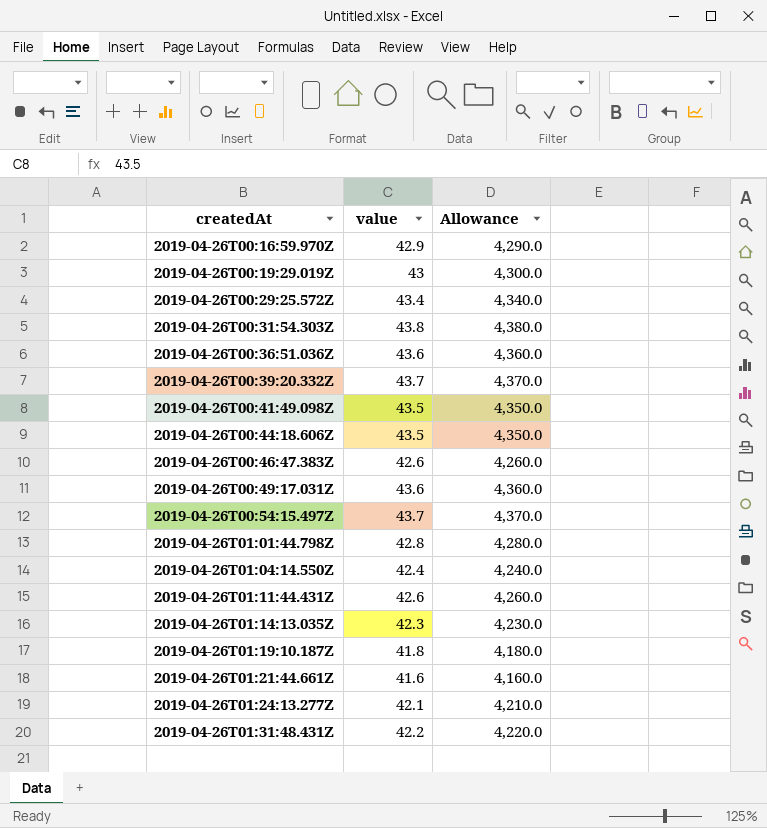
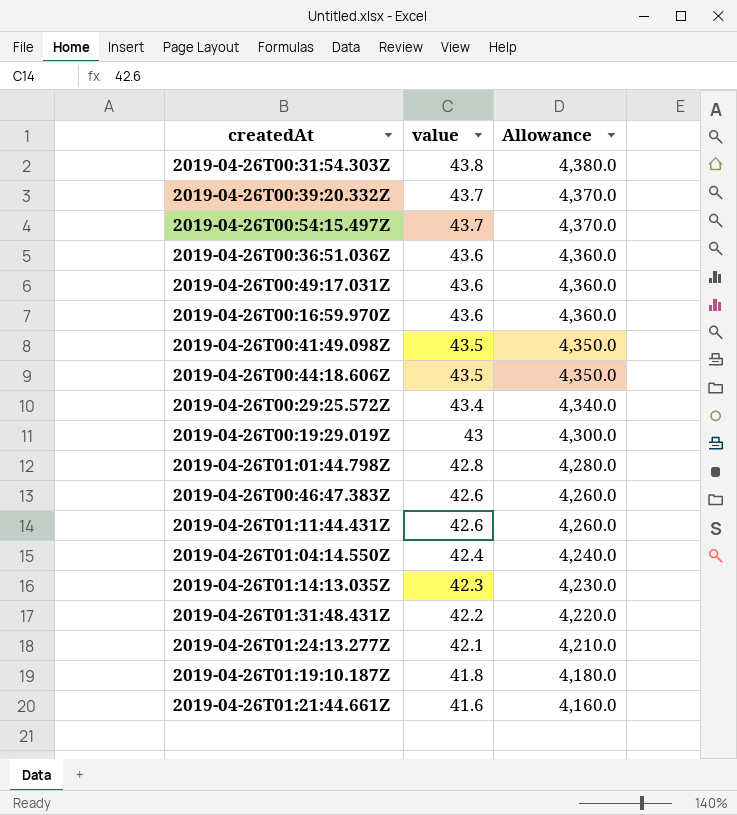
row order: createdAt ascending -> value descending
2019-04-26T00:16:59.970Z | value: 42.9 -> 43.6
2019-04-26T00:16:59.970Z | Allowance: 4,290.0 -> 4,360.0

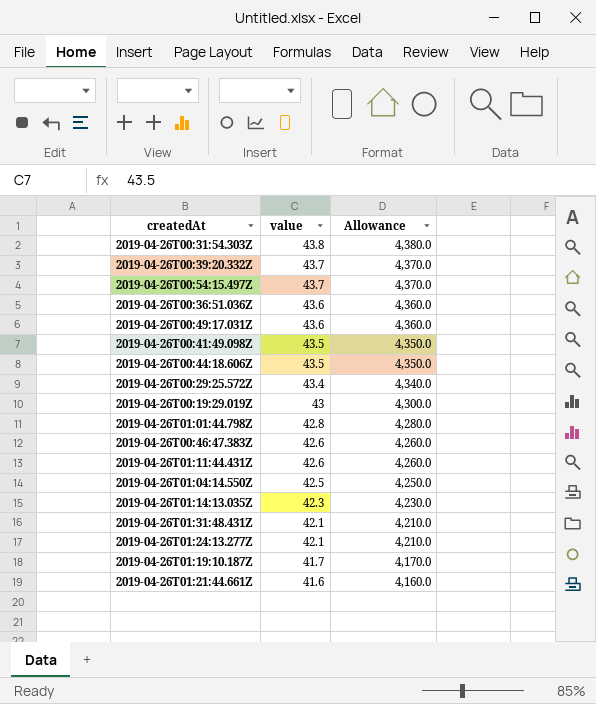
row 2019-04-26T00:16:59.970Z: 43.6 | 4,360.0 -> none
2019-04-26T01:04:14.550Z | value: 42.4 -> 42.5
2019-04-26T01:04:14.550Z | Allowance: 4,240.0 -> 4,250.0
2019-04-26T01:31:48.431Z | value: 42.2 -> 42.1
2019-04-26T01:31:48.431Z | Allowance: 4,220.0 -> 4,210.0
2019-04-26T01:19:10.187Z | value: 41.8 -> 41.7
2019-04-26T01:19:10.187Z | Allowance: 4,180.0 -> 4,170.0

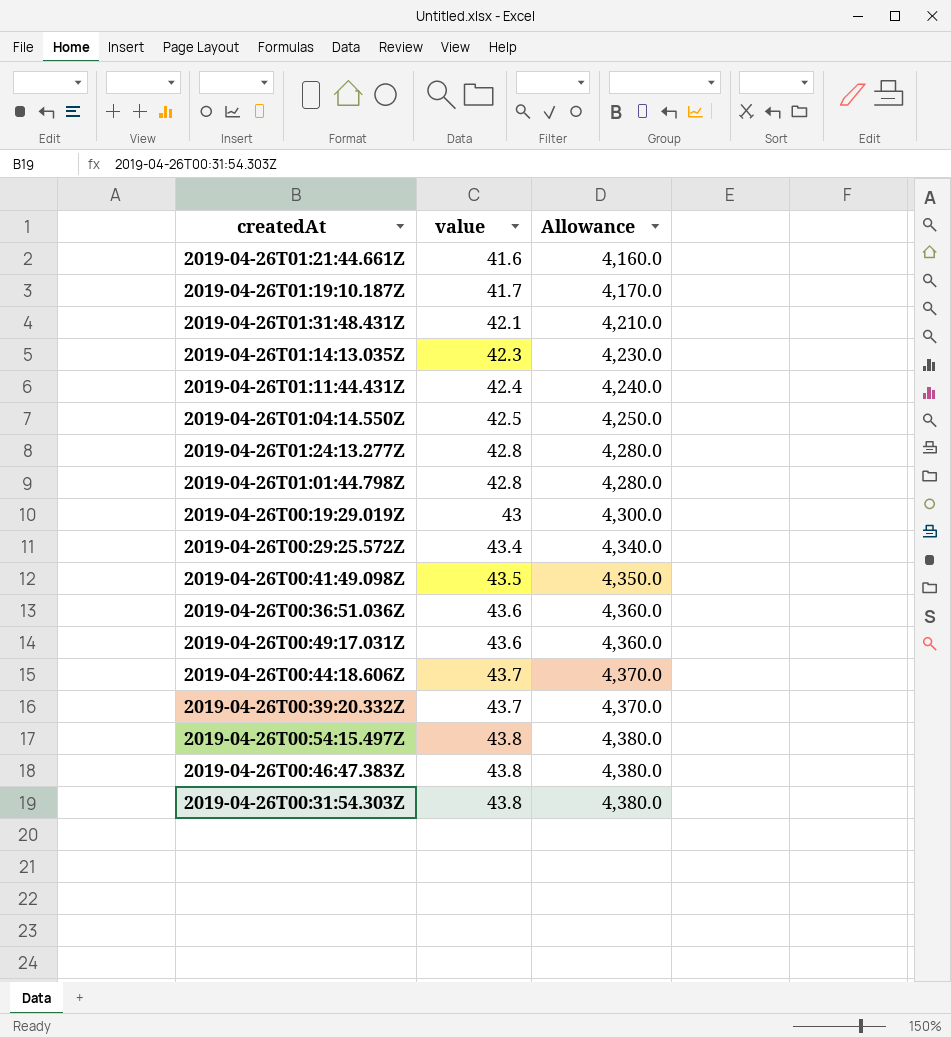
row order: value descending -> value ascending
2019-04-26T01:11:44.431Z | value: 42.6 -> 42.4
2019-04-26T01:11:44.431Z | Allowance: 4,260.0 -> 4,240.0
2019-04-26T01:24:13.277Z | value: 42.1 -> 42.8
2019-04-26T01:24:13.277Z | Allowance: 4,210.0 -> 4,280.0
2019-04-26T00:44:18.606Z | value: 43.5 -> 43.7
2019-04-26T00:44:18.606Z | Allowance: 4,350.0 -> 4,370.0
2019-04-26T00:54:15.497Z | value: 43.7 -> 43.8
2019-04-26T00:54:15.497Z | Allowance: 4,370.0 -> 4,380.0
2019-04-26T00:46:47.383Z | value: 42.6 -> 43.8
2019-04-26T00:46:47.383Z | Allowance: 4,260.0 -> 4,380.0

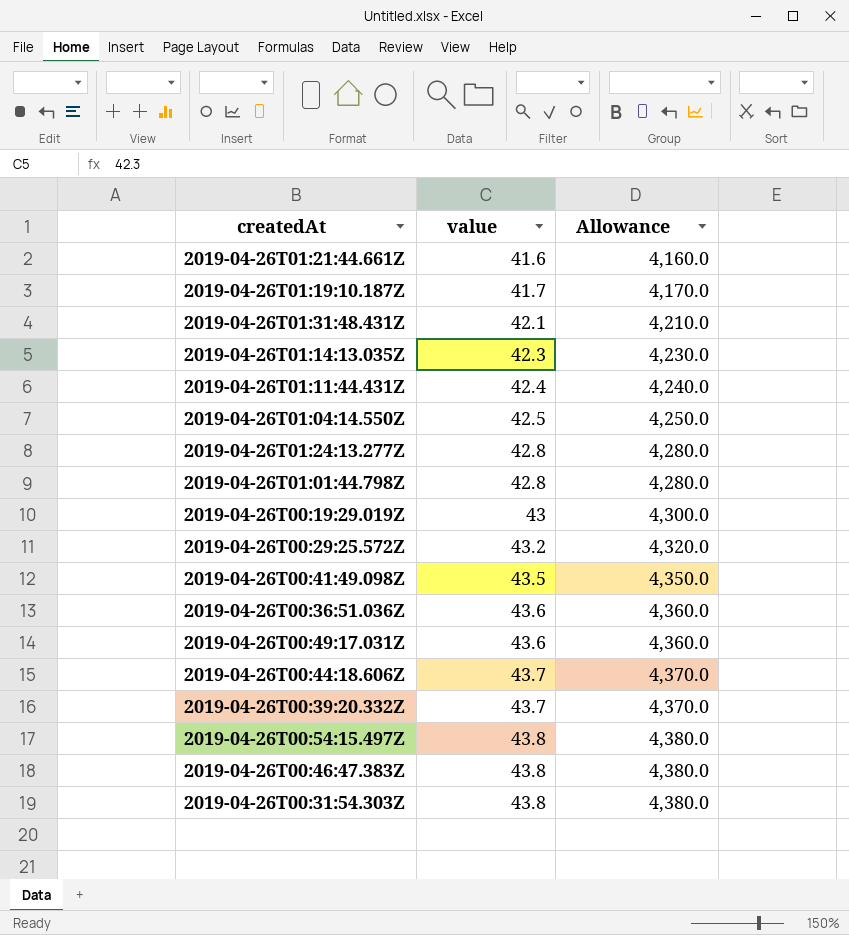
2019-04-26T00:29:25.572Z | value: 43.4 -> 43.2
2019-04-26T00:29:25.572Z | Allowance: 4,340.0 -> 4,320.0

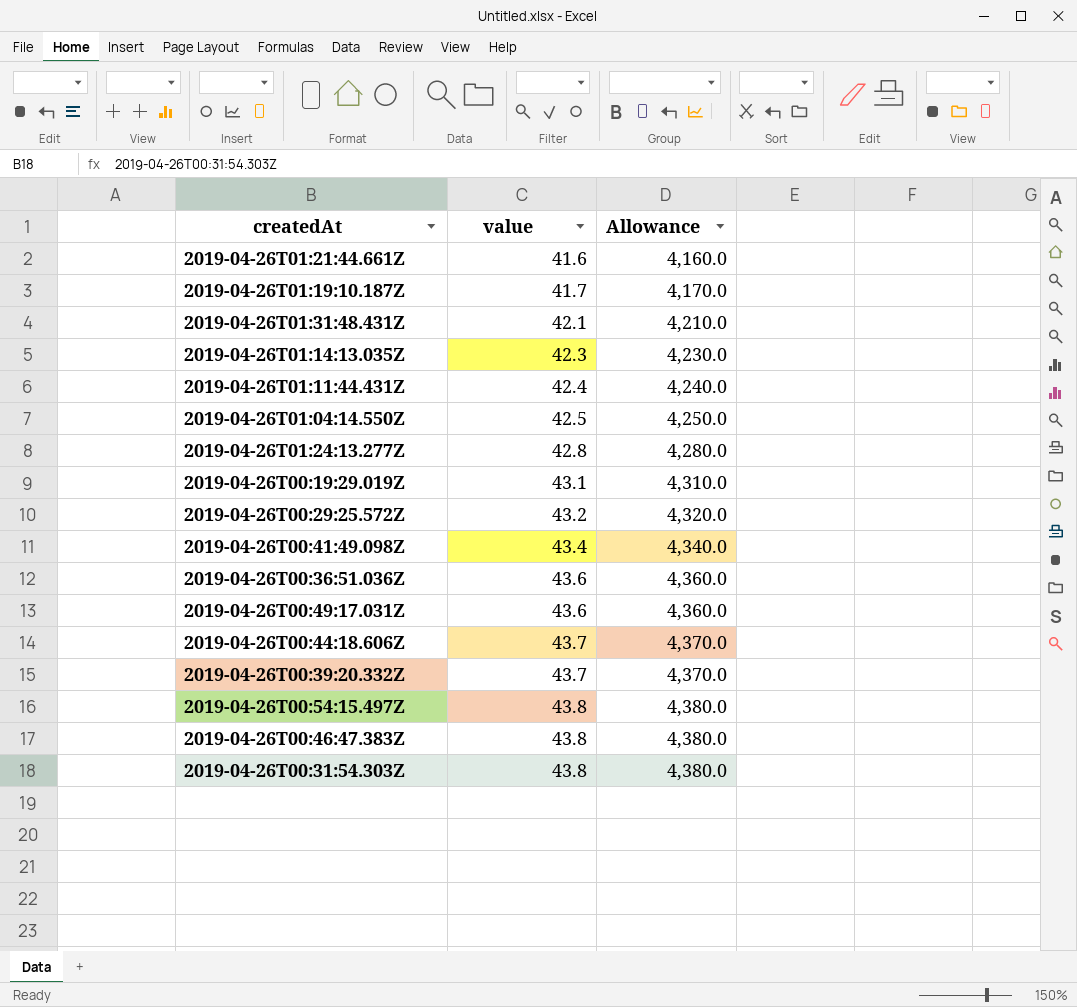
row 2019-04-26T01:01:44.798Z: 42.8 | 4,280.0 -> none
2019-04-26T00:19:29.019Z | value: 43 -> 43.1
2019-04-26T00:19:29.019Z | Allowance: 4,300.0 -> 4,310.0
2019-04-26T00:41:49.098Z | value: 43.5 -> 43.4
2019-04-26T00:41:49.098Z | Allowance: 4,350.0 -> 4,340.0

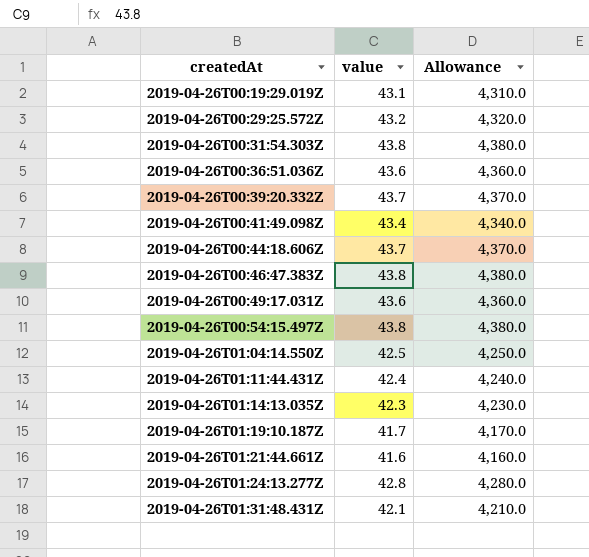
row order: value ascending -> createdAt ascending

